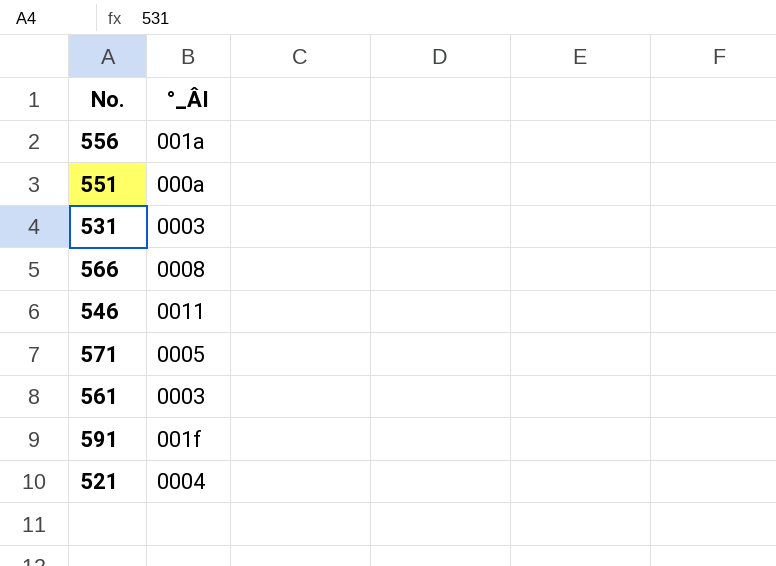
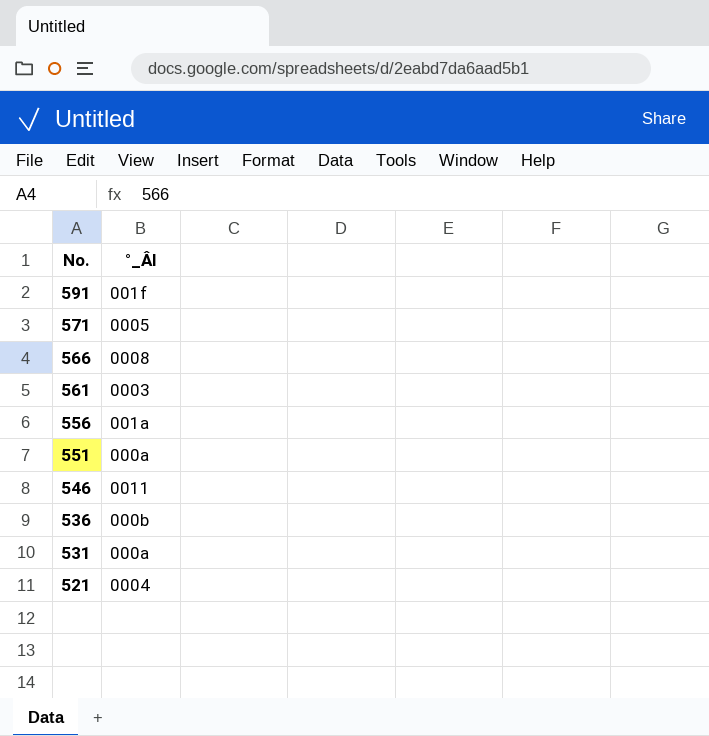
row order: none -> No. descending
row 536: none -> 000b
531 | °_ÂI: 0003 -> 000a

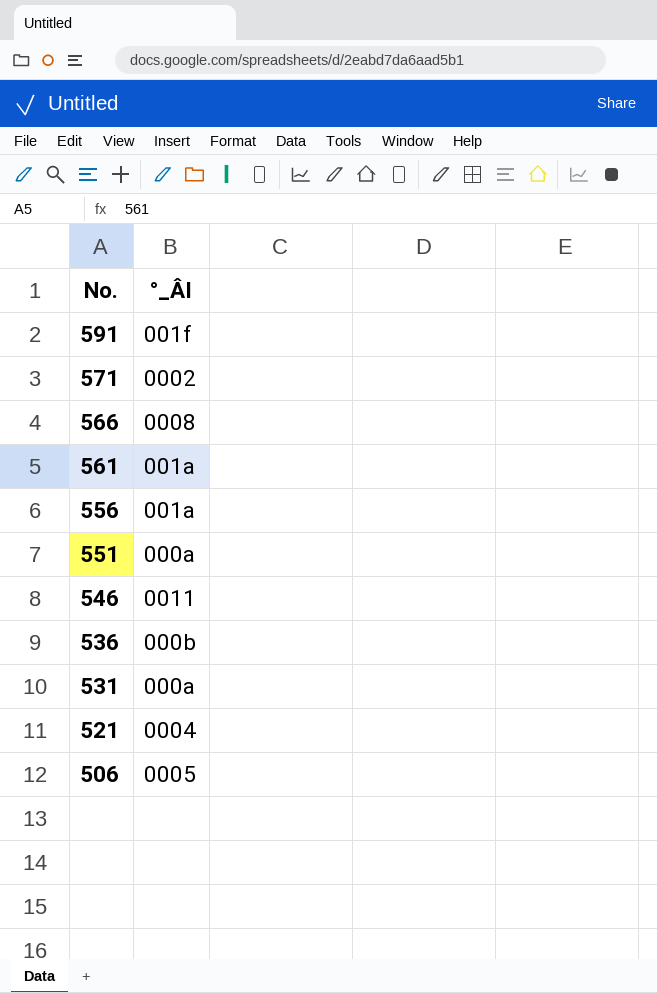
571 | °_ÂI: 0005 -> 0002
561 | °_ÂI: 0003 -> 001a
row 506: none -> 0005

